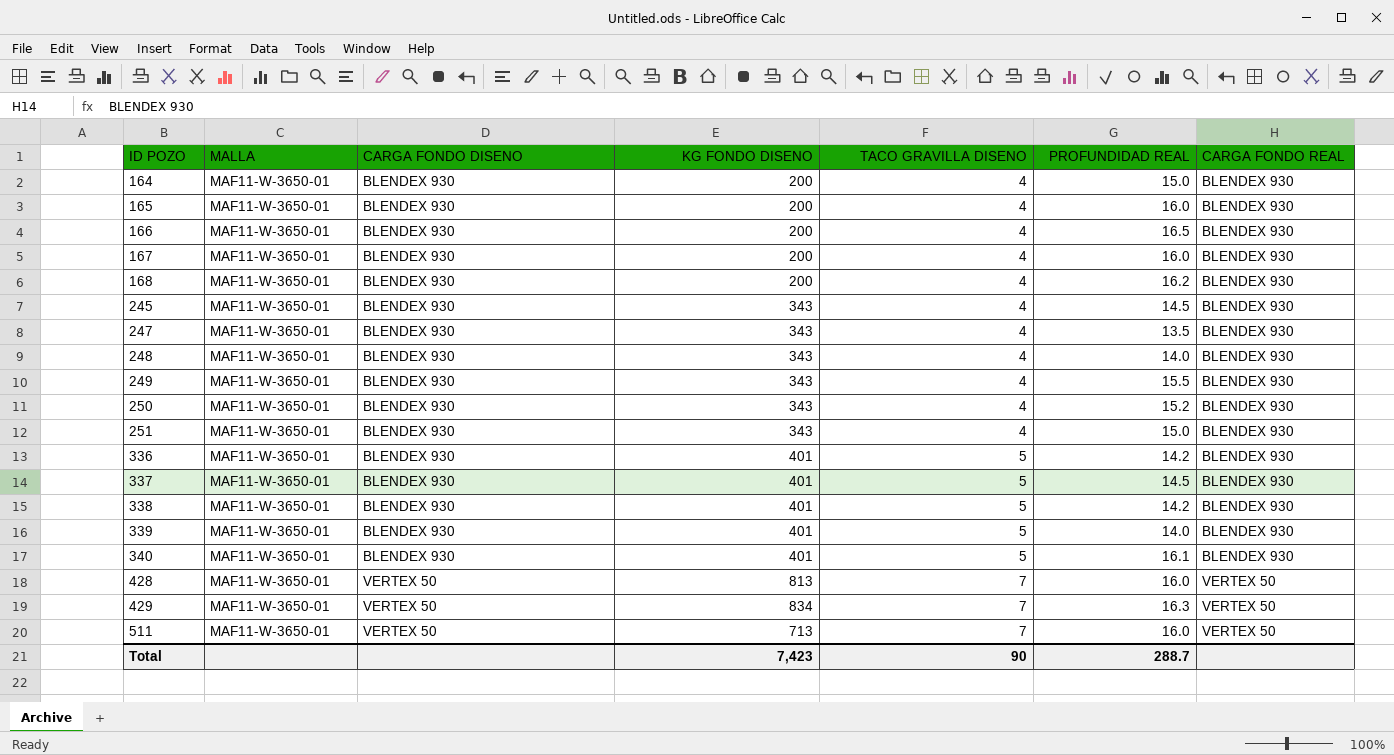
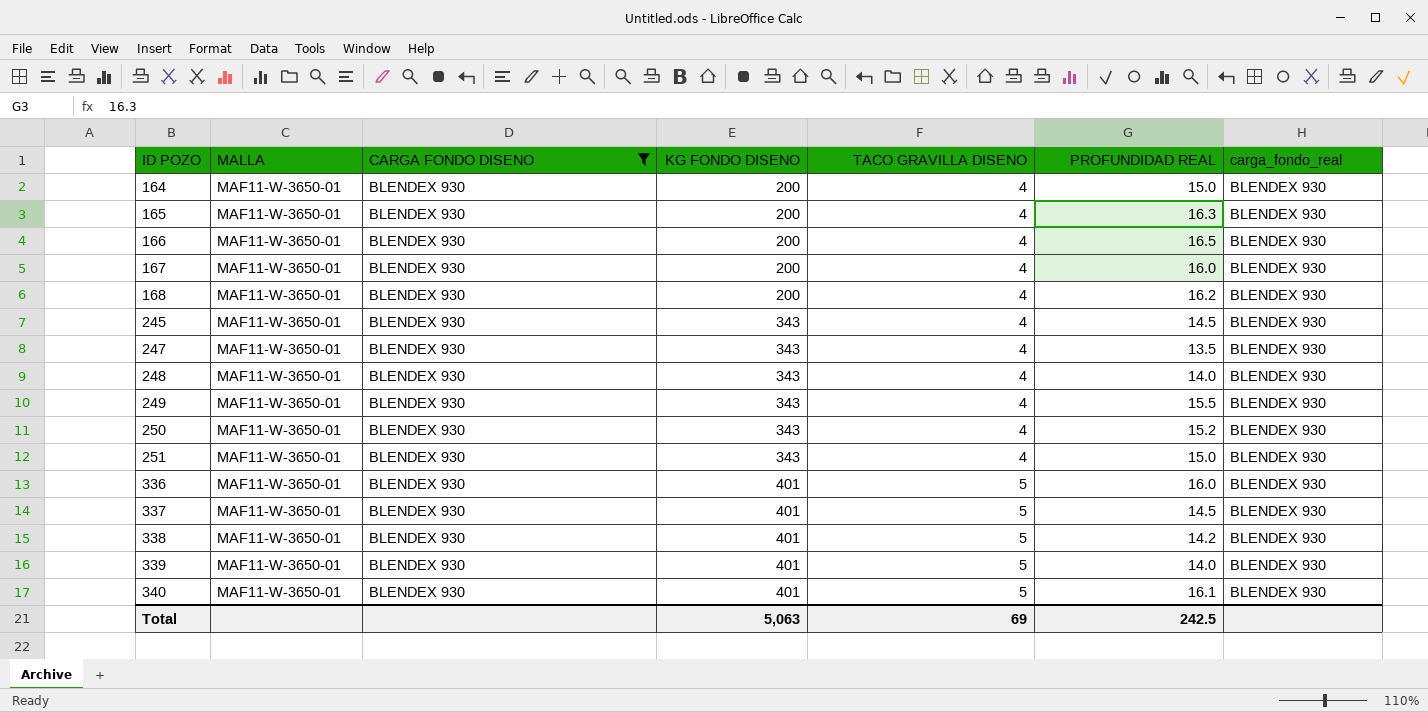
filter: none -> CARGA FONDO DISENO = BLENDEX 930
column name: CARGA FONDO REAL -> carga_fondo_real
165 | PROFUNDIDAD REAL: 16.0 -> 16.3
336 | PROFUNDIDAD REAL: 14.2 -> 16.0
Total | KG FONDO DISENO: 7,423 -> 5,063
Total | TACO GRAVILLA DISENO: 90 -> 69
Total | PROFUNDIDAD REAL: 288.7 -> 242.5

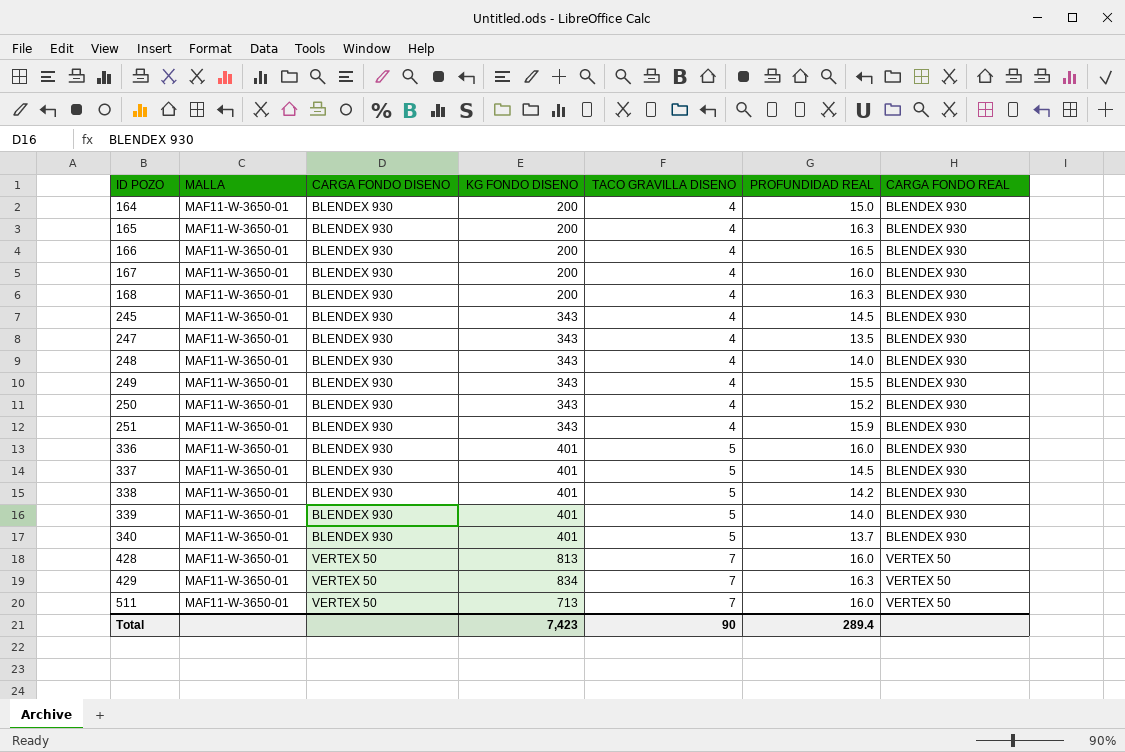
filter: CARGA FONDO DISENO = BLENDEX 930 -> none
column name: carga_fondo_real -> CARGA FONDO REAL
168 | PROFUNDIDAD REAL: 16.2 -> 16.3
251 | PROFUNDIDAD REAL: 15.0 -> 15.9
340 | PROFUNDIDAD REAL: 16.1 -> 13.7
Total | KG FONDO DISENO: 5,063 -> 7,423
Total | TACO GRAVILLA DISENO: 69 -> 90
Total | PROFUNDIDAD REAL: 242.5 -> 289.4

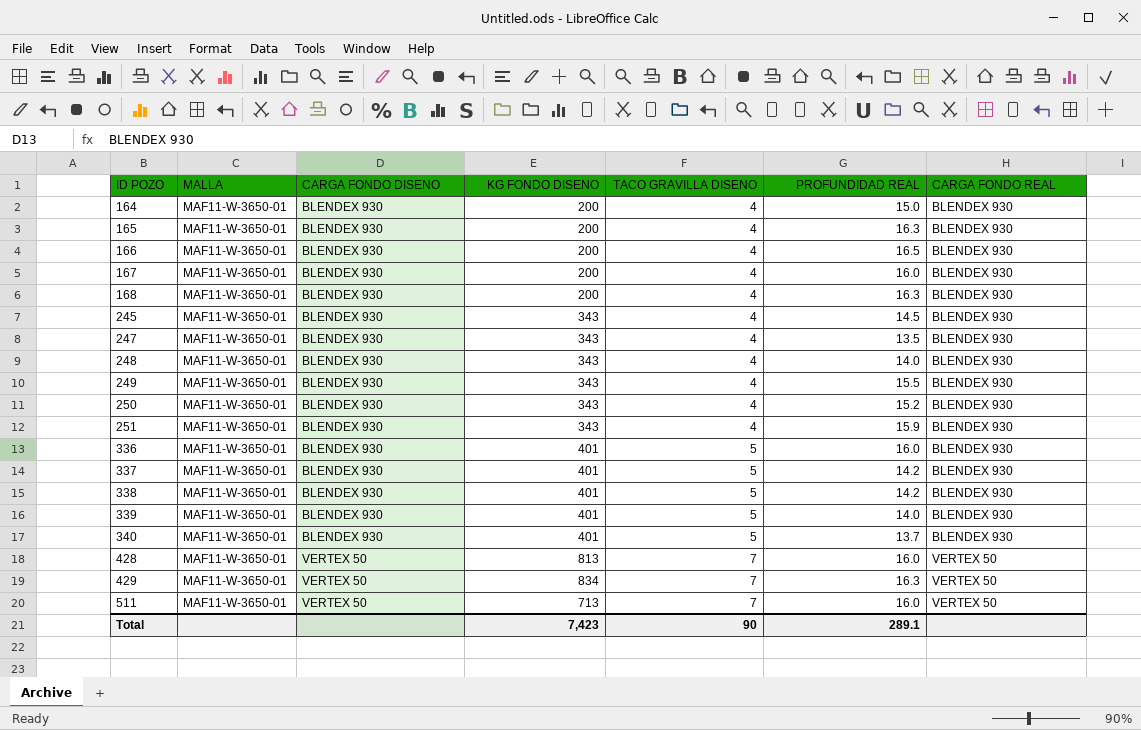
337 | PROFUNDIDAD REAL: 14.5 -> 14.2
Total | PROFUNDIDAD REAL: 289.4 -> 289.1

